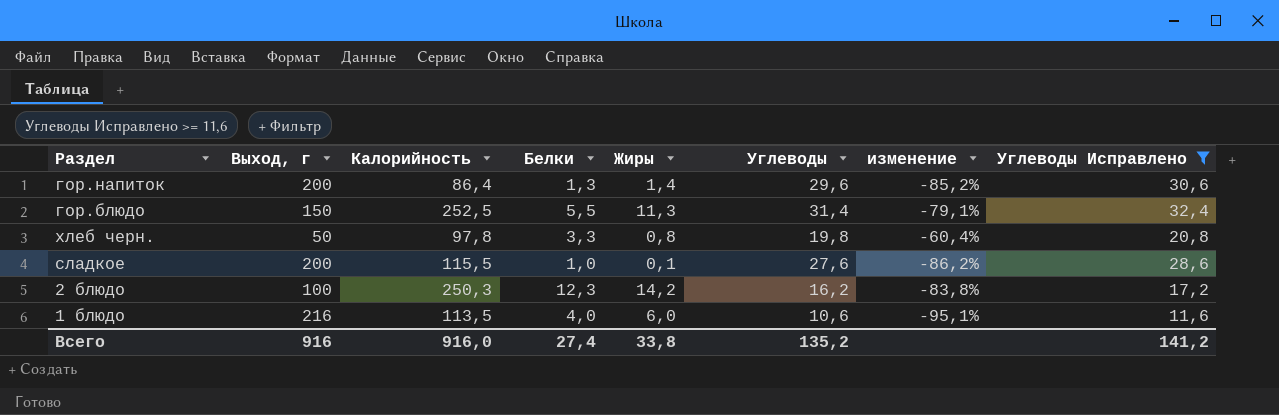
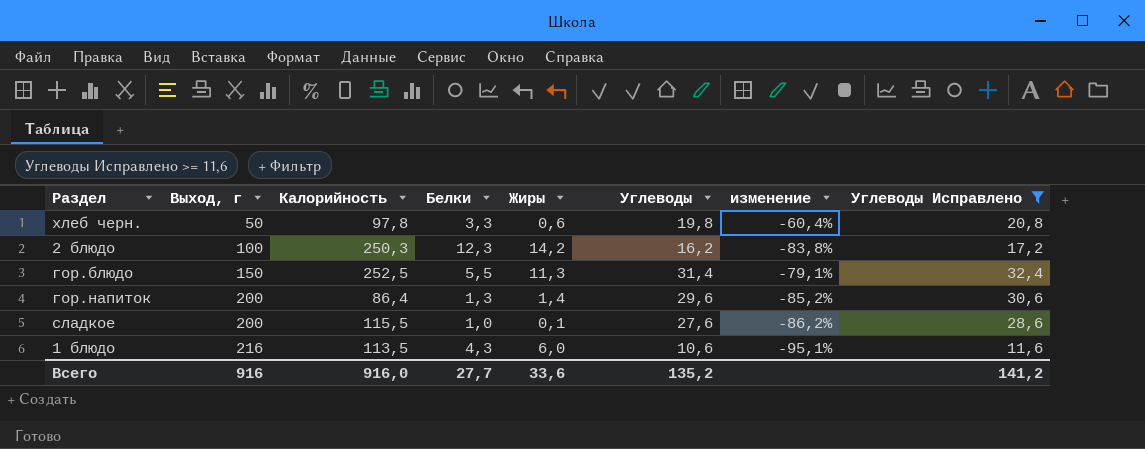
row order: none -> Выход, г ascending
хлеб черн. | Жиры: 0,8 -> 0,6
1 блюдо | Белки: 4,0 -> 4,3
Всего | Белки: 27,4 -> 27,7
Всего | Жиры: 33,8 -> 33,6

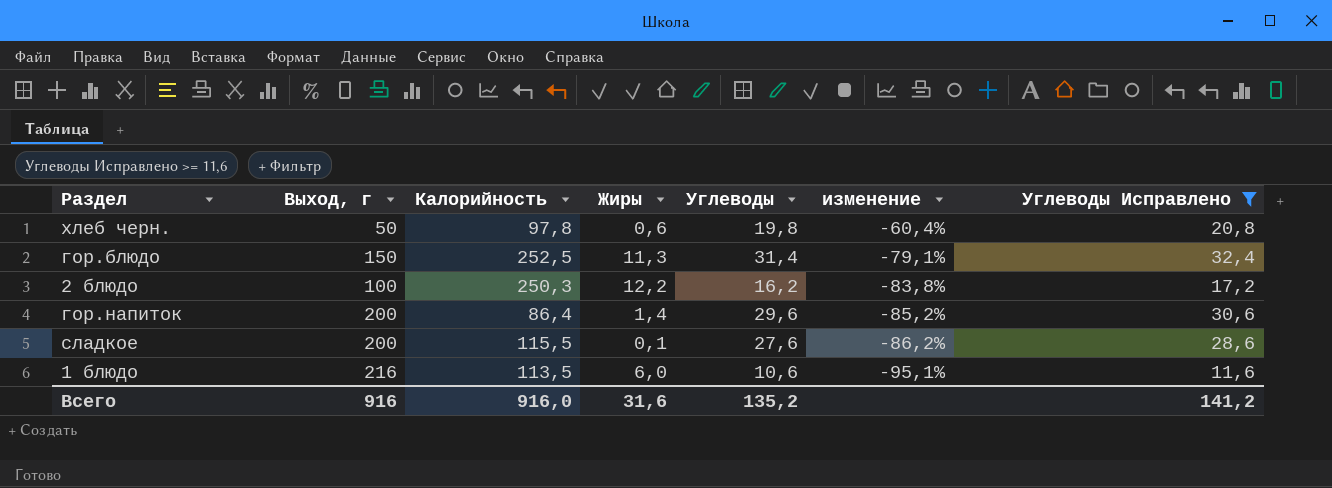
row order: Выход, г ascending -> изменение descending
column Белки | position: 4 -> none
2 блюдо | Жиры: 14,2 -> 12,2
Всего | Жиры: 33,6 -> 31,6

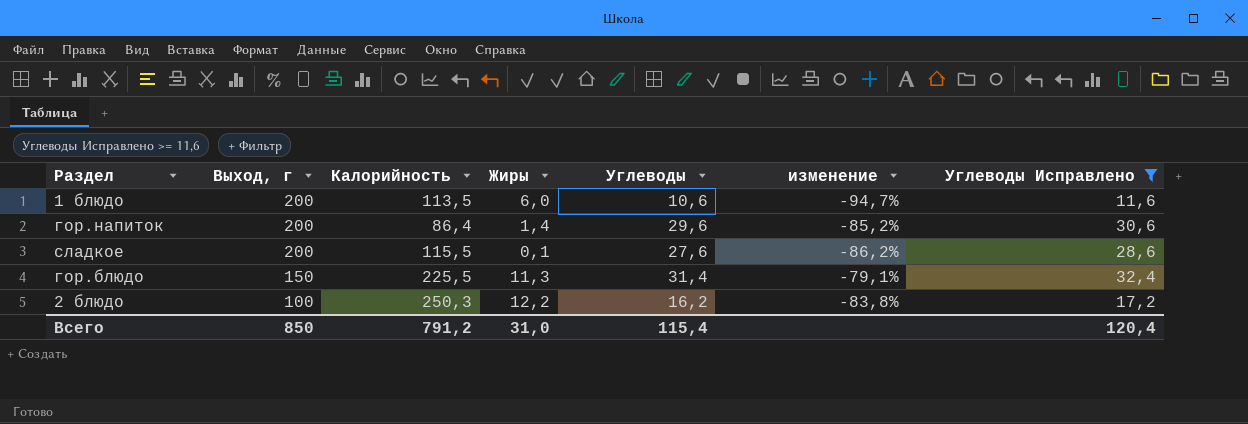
row order: изменение descending -> Выход, г descending
row хлеб черн.: 50 | 97,8 | 0,6 | 19,8 | -60,4% | 20,8 -> none
1 блюдо | Выход, г: 216 -> 200
1 блюдо | изменение: -95,1% -> -94,7%
гор.блюдо | Калорийность: 252,5 -> 225,5
Всего | Выход, г: 916 -> 850
Всего | Калорийность: 916,0 -> 791,2
Всего | Жиры: 31,6 -> 31,0
Всего | Углеводы: 135,2 -> 115,4
Всего | Углеводы Исправлено: 141,2 -> 120,4

